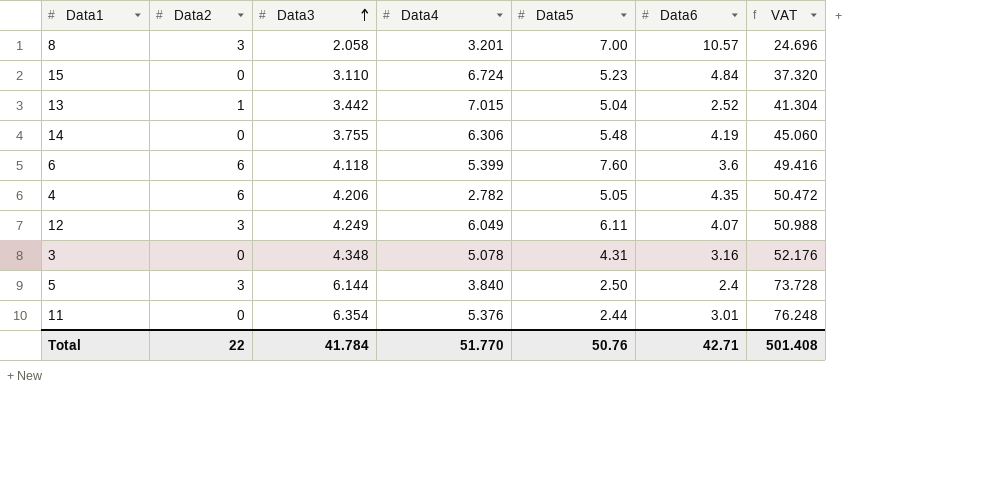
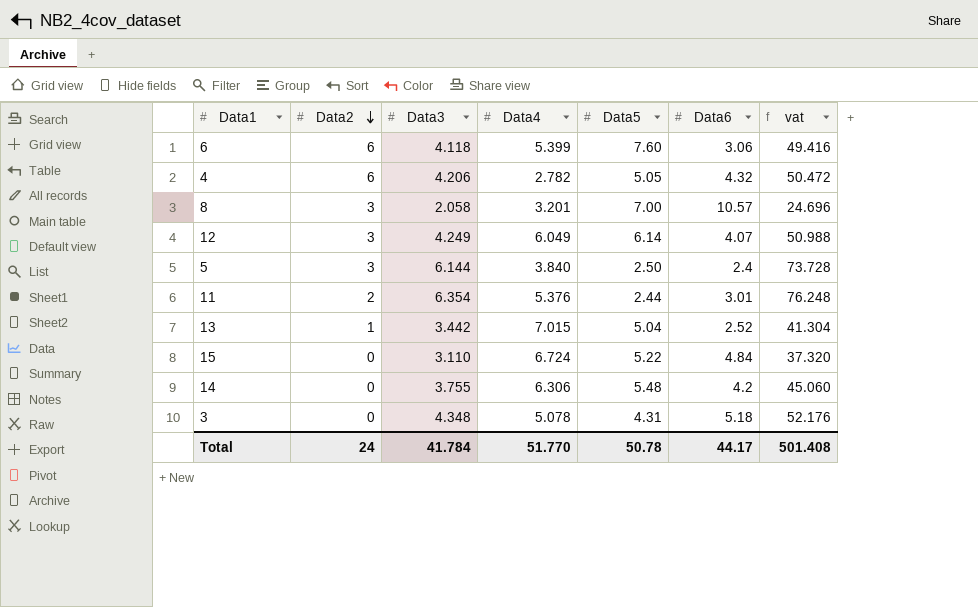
row order: Data3 ascending -> Data2 descending
column name: VAT -> vat
6 | Data6: 3.6 -> 3.06
4 | Data6: 4.35 -> 4.32
12 | Data5: 6.11 -> 6.14
11 | Data2: 0 -> 2
15 | Data5: 5.23 -> 5.22
14 | Data6: 4.19 -> 4.2
3 | Data6: 3.16 -> 5.18
Total | Data2: 22 -> 24
Total | Data5: 50.76 -> 50.78
Total | Data6: 42.71 -> 44.17

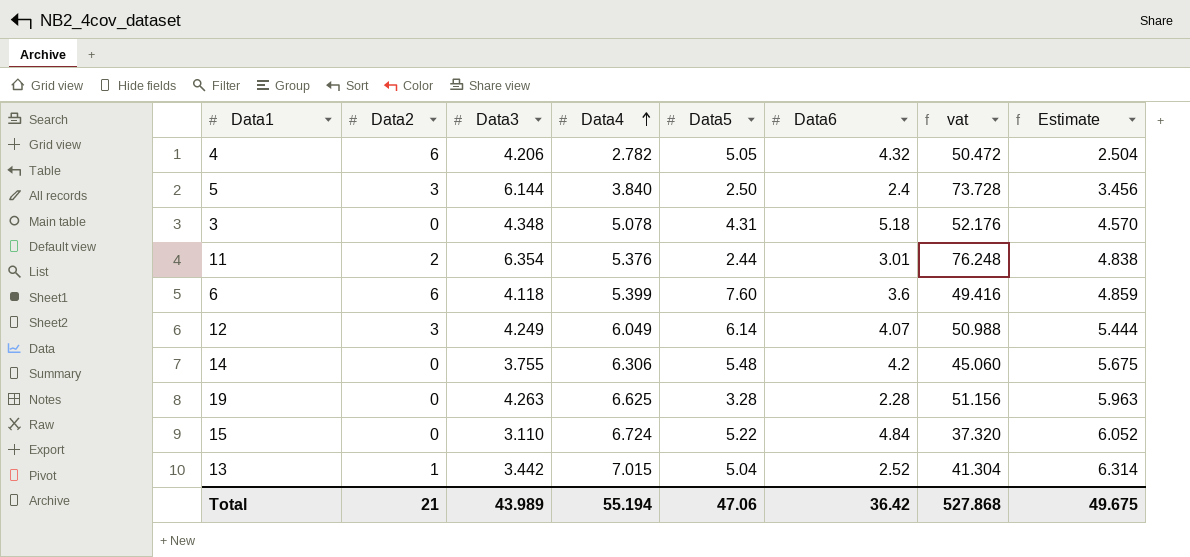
row order: Data2 descending -> Data4 ascending
column Estimate | formula: none -> [Data4] * 0.9
row 8: 3 | 2.058 | 3.201 | 7.00 | 10.57 | 24.696 -> none
6 | Data6: 3.06 -> 3.6
row 19: none -> 0 | 4.263 | 6.625 | 3.28 | 2.28 | 51.156 | 5.963
Total | Data2: 24 -> 21
Total | Data3: 41.784 -> 43.989
Total | Data4: 51.770 -> 55.194
Total | Data5: 50.78 -> 47.06
Total | Data6: 44.17 -> 36.42
Total | vat: 501.408 -> 527.868

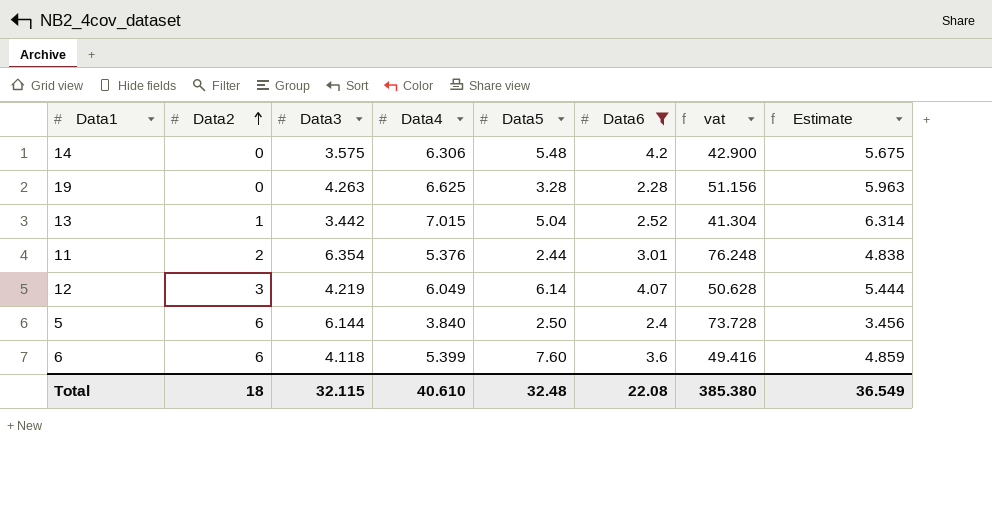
filter: none -> Data6 <= 4.2
row order: Data4 ascending -> Data2 ascending
14 | Data3: 3.755 -> 3.575
14 | vat: 45.060 -> 42.900
12 | Data3: 4.249 -> 4.219
12 | vat: 50.988 -> 50.628
5 | Data2: 3 -> 6
Total | Data2: 21 -> 18
Total | Data3: 43.989 -> 32.115
Total | Data4: 55.194 -> 40.610
Total | Data5: 47.06 -> 32.48
Total | Data6: 36.42 -> 22.08
Total | vat: 527.868 -> 385.380
Total | Estimate: 49.675 -> 36.549

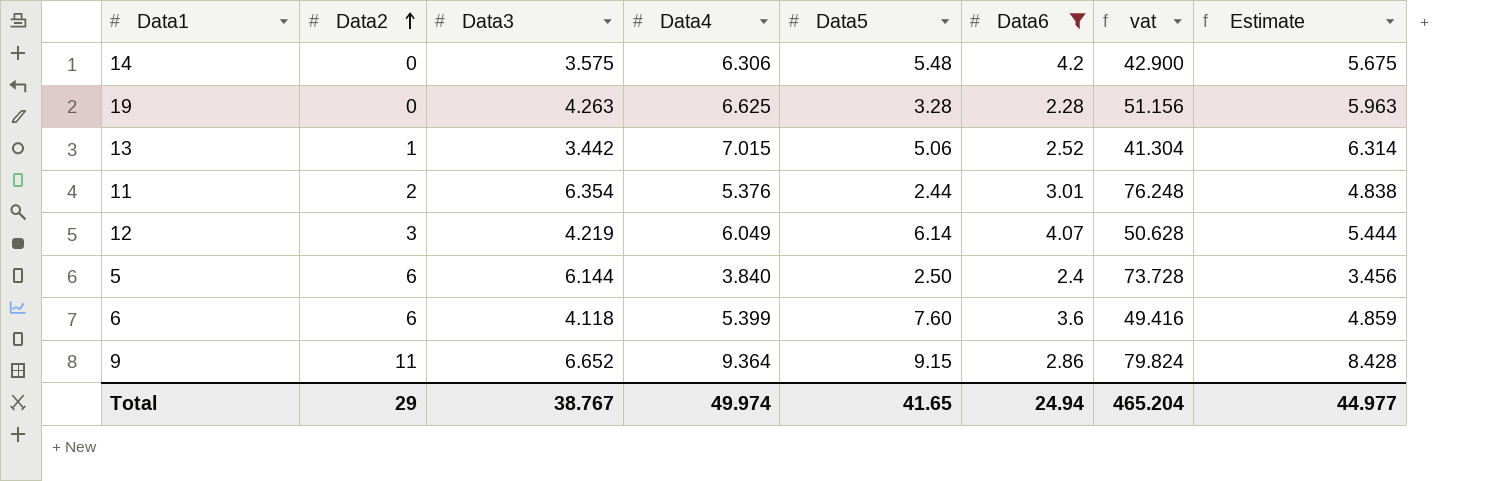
13 | Data5: 5.04 -> 5.06
row 9: none -> 11 | 6.652 | 9.364 | 9.15 | 2.86 | 79.824 | 8.428
Total | Data2: 18 -> 29
Total | Data3: 32.115 -> 38.767
Total | Data4: 40.610 -> 49.974
Total | Data5: 32.48 -> 41.65
Total | Data6: 22.08 -> 24.94
Total | vat: 385.380 -> 465.204
Total | Estimate: 36.549 -> 44.977

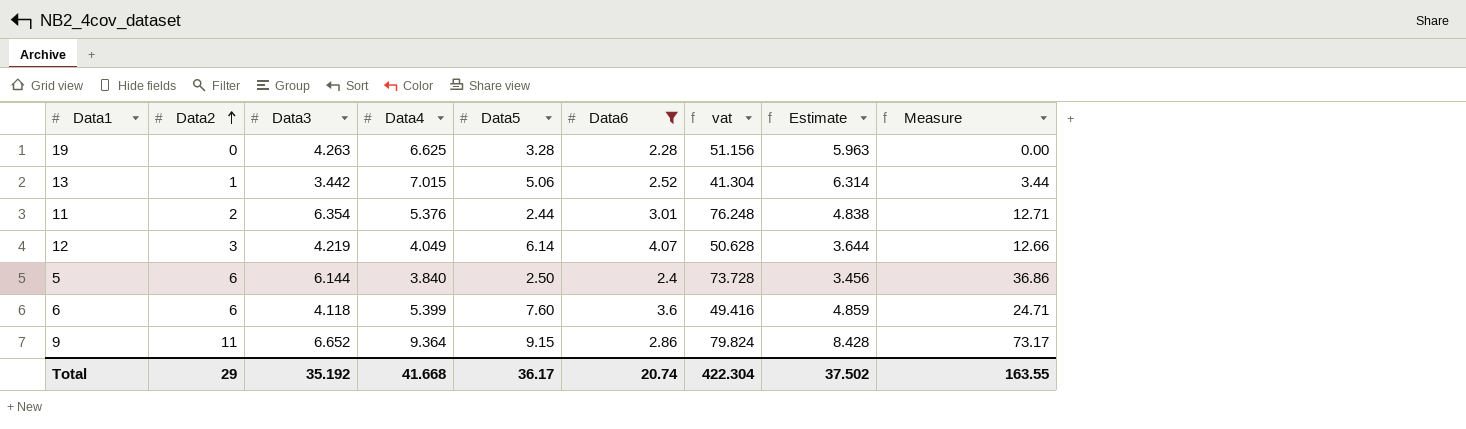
column Measure | formula: none -> [Data2] * [Data3]
row 14: 0 | 3.575 | 6.306 | 5.48 | 4.2 | 42.900 | 5.675 -> none
12 | Data4: 6.049 -> 4.049
12 | Estimate: 5.444 -> 3.644
Total | Data3: 38.767 -> 35.192
Total | Data4: 49.974 -> 41.668
Total | Data5: 41.65 -> 36.17
Total | Data6: 24.94 -> 20.74
Total | vat: 465.204 -> 422.304
Total | Estimate: 44.977 -> 37.502

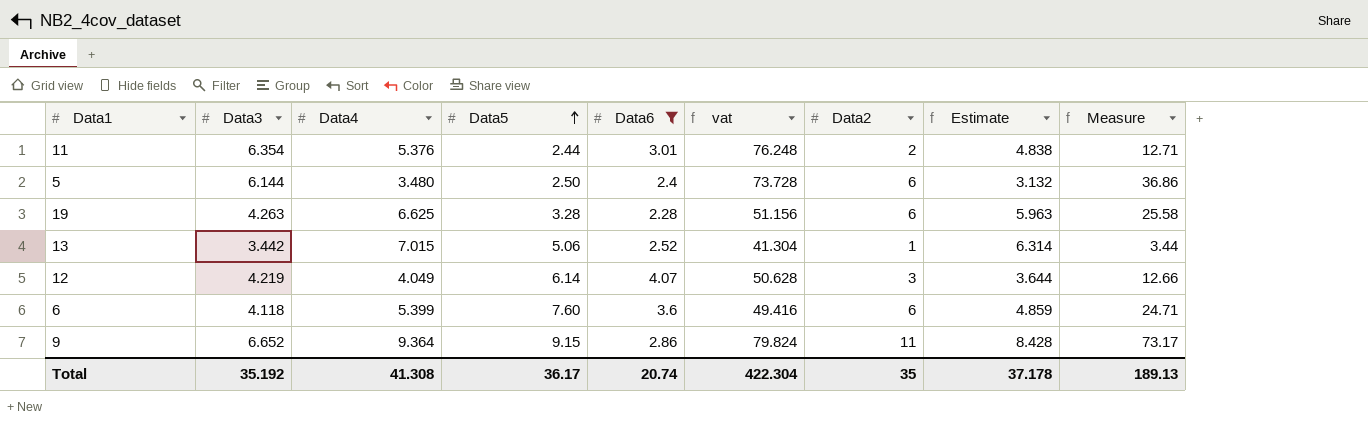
row order: Data2 ascending -> Data5 ascending
column Data2 | position: 2 -> 7
5 | Data4: 3.840 -> 3.480
5 | Estimate: 3.456 -> 3.132
19 | Data2: 0 -> 6
19 | Measure: 0.00 -> 25.58
Total | Data4: 41.668 -> 41.308
Total | Data2: 29 -> 35
Total | Estimate: 37.502 -> 37.178
Total | Measure: 163.55 -> 189.13

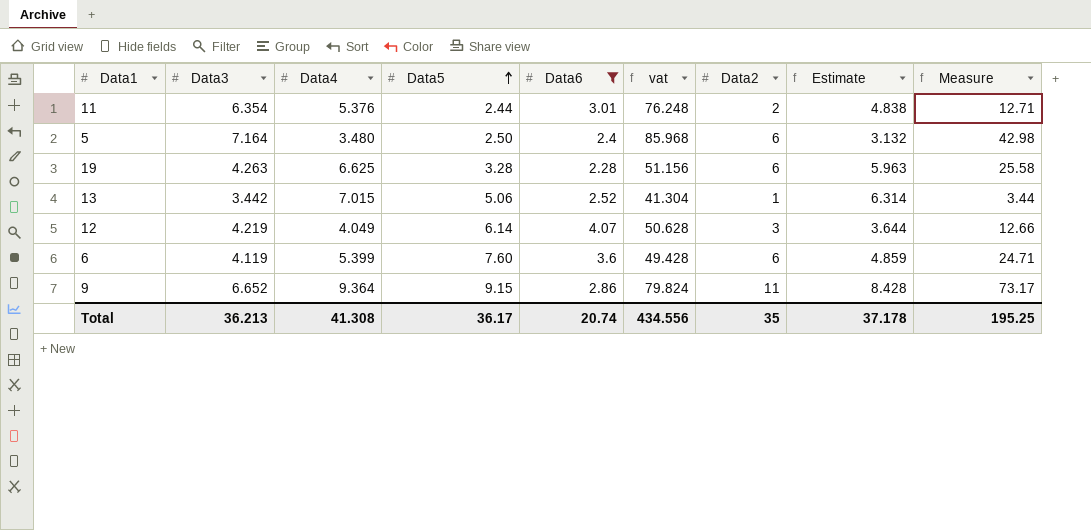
5 | Data3: 6.144 -> 7.164
5 | vat: 73.728 -> 85.968
5 | Measure: 36.86 -> 42.98
6 | Data3: 4.118 -> 4.119
6 | vat: 49.416 -> 49.428
Total | Data3: 35.192 -> 36.213
Total | vat: 422.304 -> 434.556
Total | Measure: 189.13 -> 195.25

